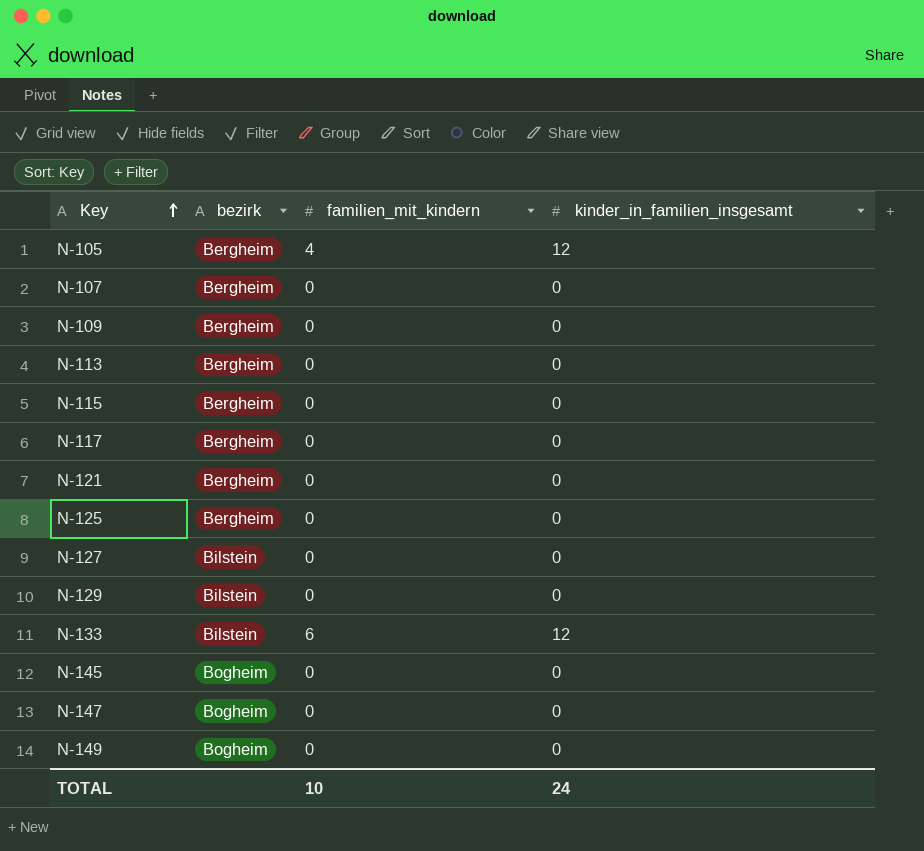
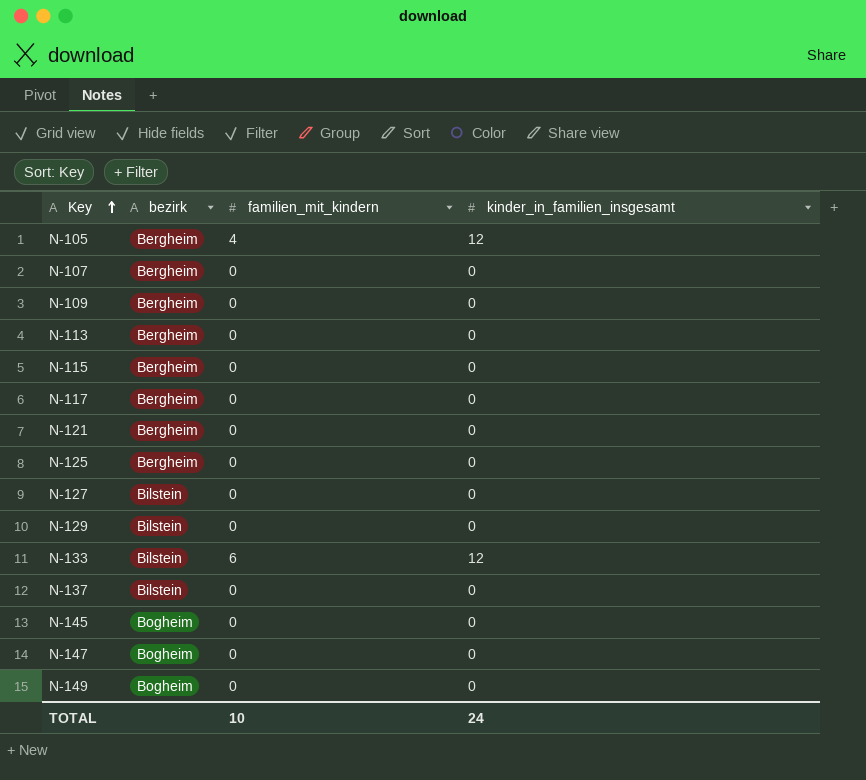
row N-137: none -> Bilstein | 0 | 0

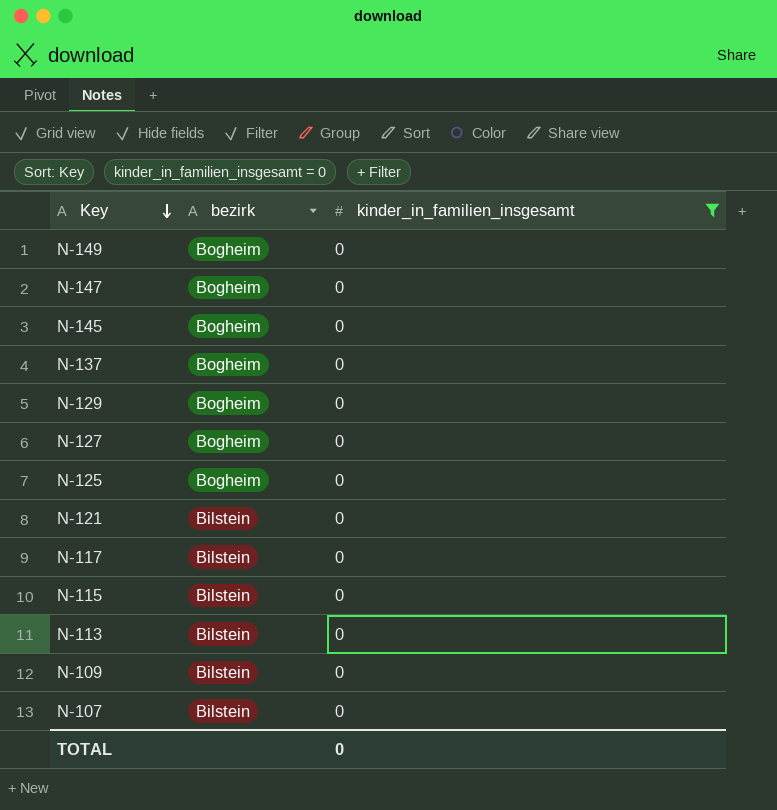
filter: none -> kinder_in_familien_insgesamt = 0
row order: Key ascending -> Key descending
column familien_mit_kindern | position: 3 -> none
N-137 | bezirk: Bilstein -> Bogheim
N-129 | bezirk: Bilstein -> Bogheim
N-127 | bezirk: Bilstein -> Bogheim
N-125 | bezirk: Bergheim -> Bogheim
N-121 | bezirk: Bergheim -> Bilstein
N-117 | bezirk: Bergheim -> Bilstein
N-115 | bezirk: Bergheim -> Bilstein
N-113 | bezirk: Bergheim -> Bilstein
N-109 | bezirk: Bergheim -> Bilstein
N-107 | bezirk: Bergheim -> Bilstein
TOTAL | kinder_in_familien_insgesamt: 24 -> 0

